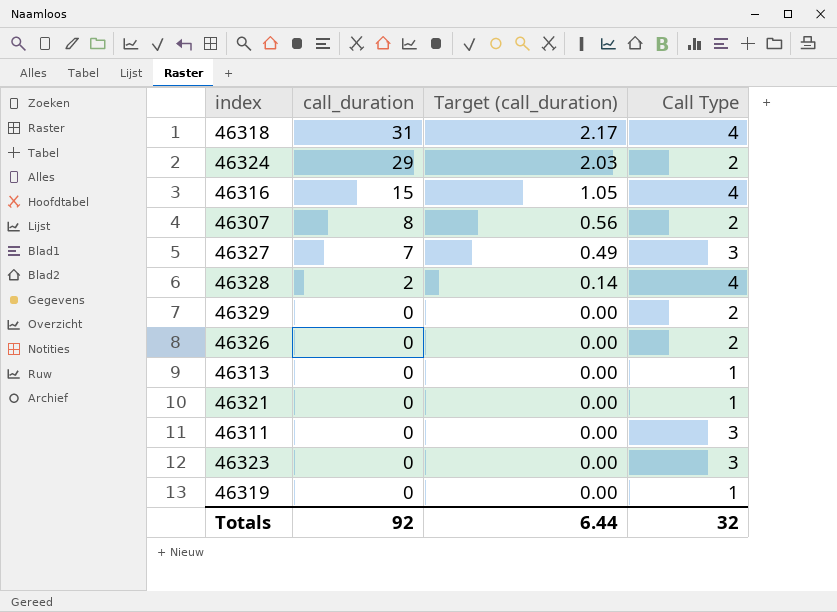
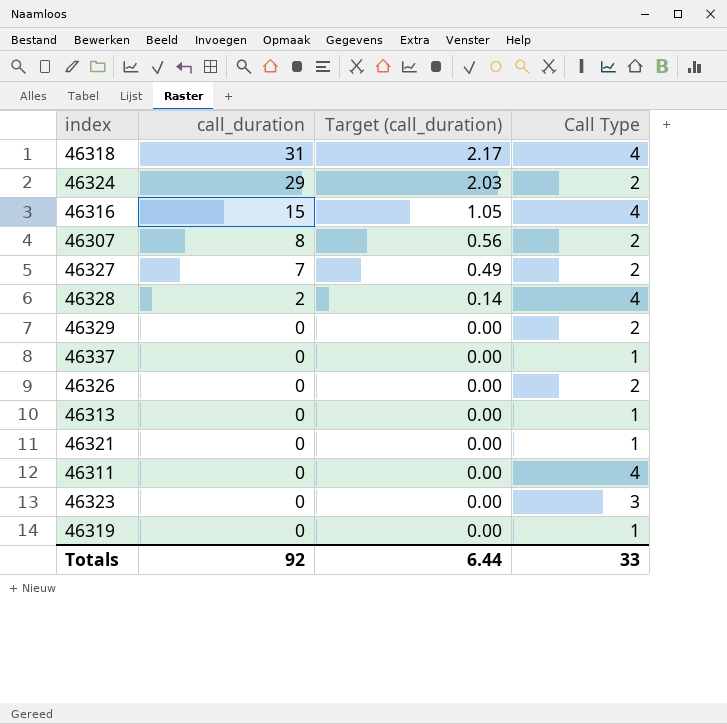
46327 | Call Type: 3 -> 2
row 46337: none -> 0 | 0.00 | 1
46311 | Call Type: 3 -> 4
Totals | Call Type: 32 -> 33

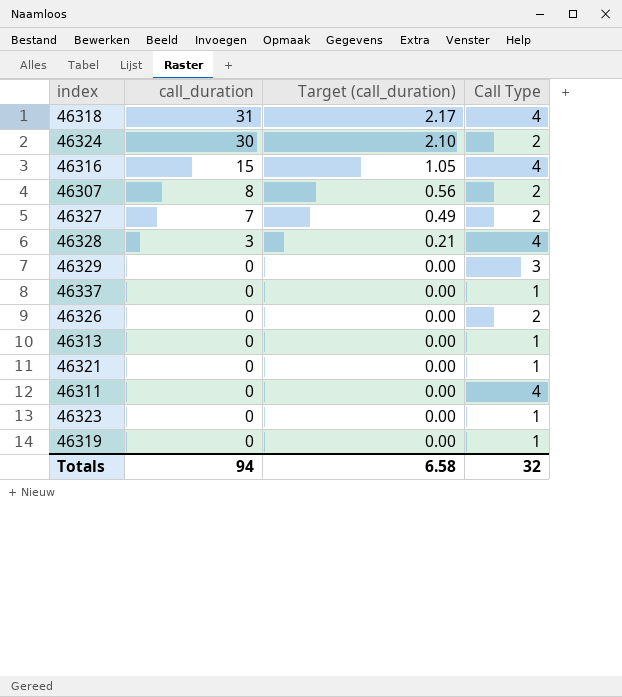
46324 | call_duration: 29 -> 30
46324 | Target (call_duration): 2.03 -> 2.10
46328 | call_duration: 2 -> 3
46328 | Target (call_duration): 0.14 -> 0.21
46329 | Call Type: 2 -> 3
46323 | Call Type: 3 -> 1
Totals | call_duration: 92 -> 94
Totals | Target (call_duration): 6.44 -> 6.58
Totals | Call Type: 33 -> 32

